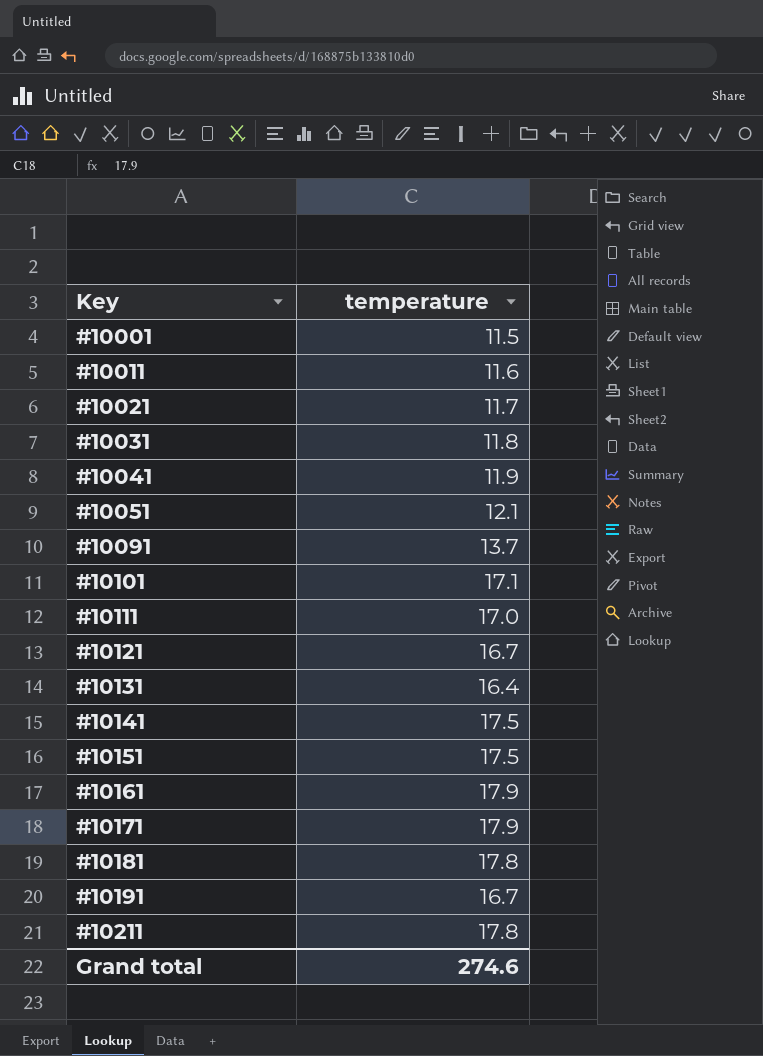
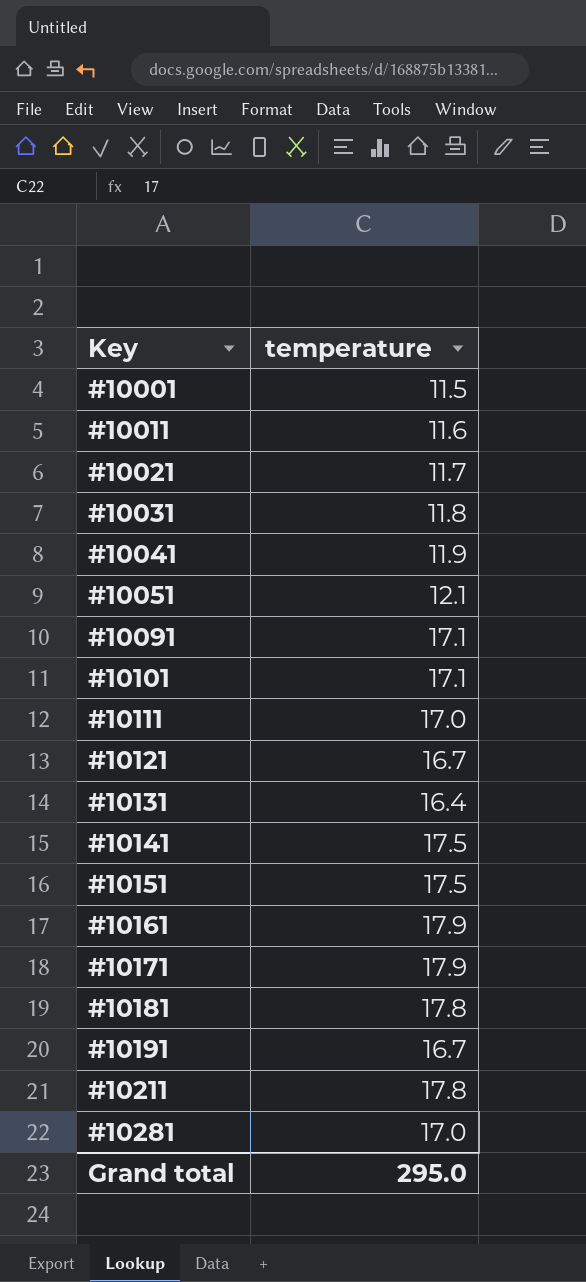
#10091 | temperature: 13.7 -> 17.1
row #10281: none -> 17.0
Grand total | temperature: 274.6 -> 295.0

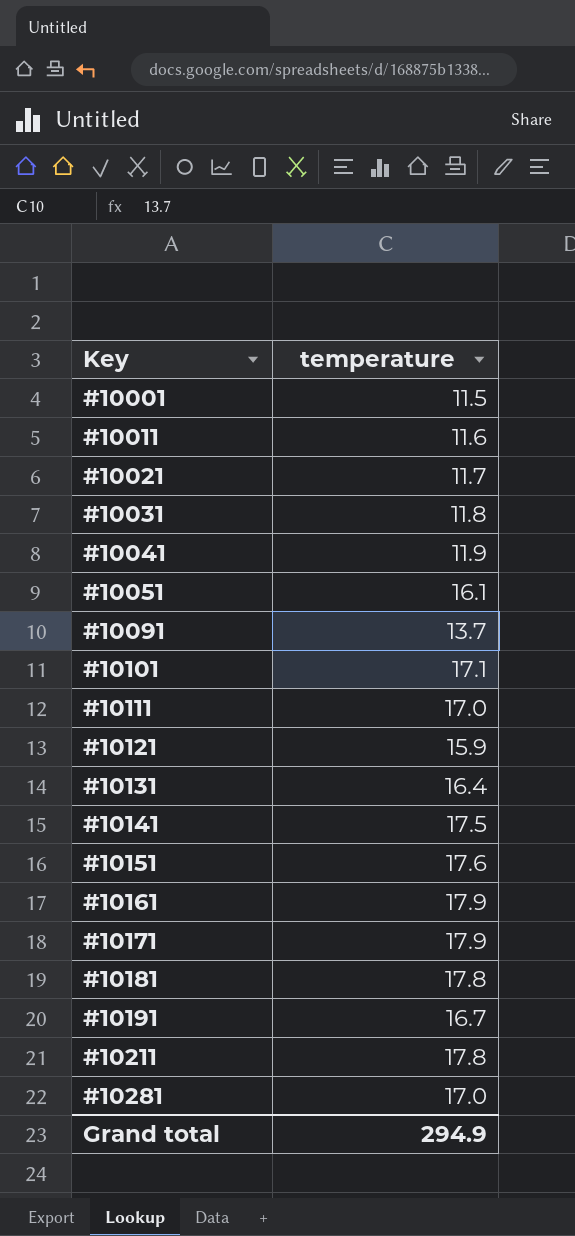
#10051 | temperature: 12.1 -> 16.1
#10091 | temperature: 17.1 -> 13.7
#10121 | temperature: 16.7 -> 15.9
#10151 | temperature: 17.5 -> 17.6
Grand total | temperature: 295.0 -> 294.9

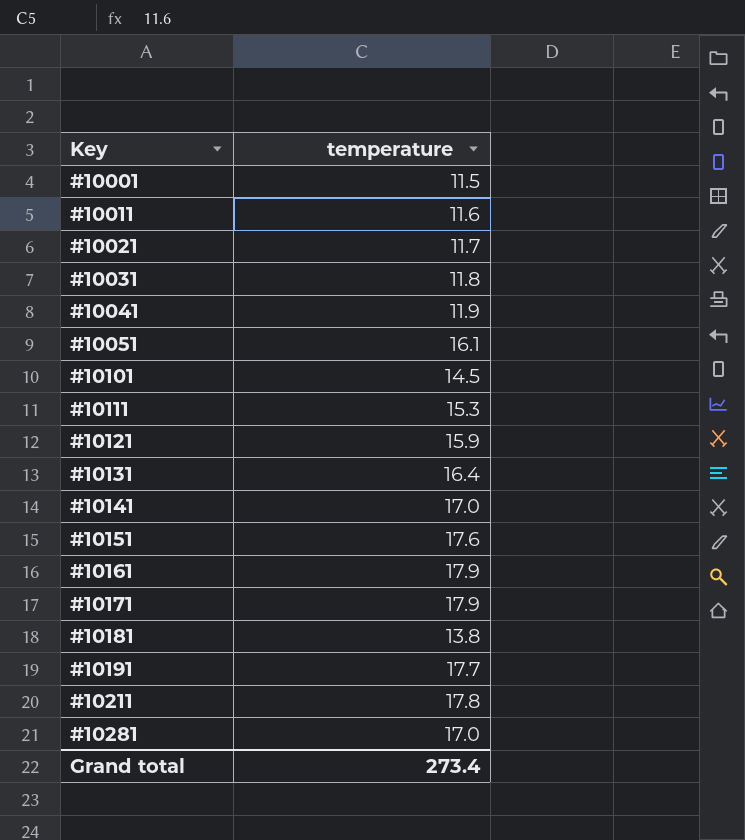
row #10091: 13.7 -> none
#10101 | temperature: 17.1 -> 14.5
#10111 | temperature: 17.0 -> 15.3
#10141 | temperature: 17.5 -> 17.0
#10181 | temperature: 17.8 -> 13.8
#10191 | temperature: 16.7 -> 17.7
Grand total | temperature: 294.9 -> 273.4

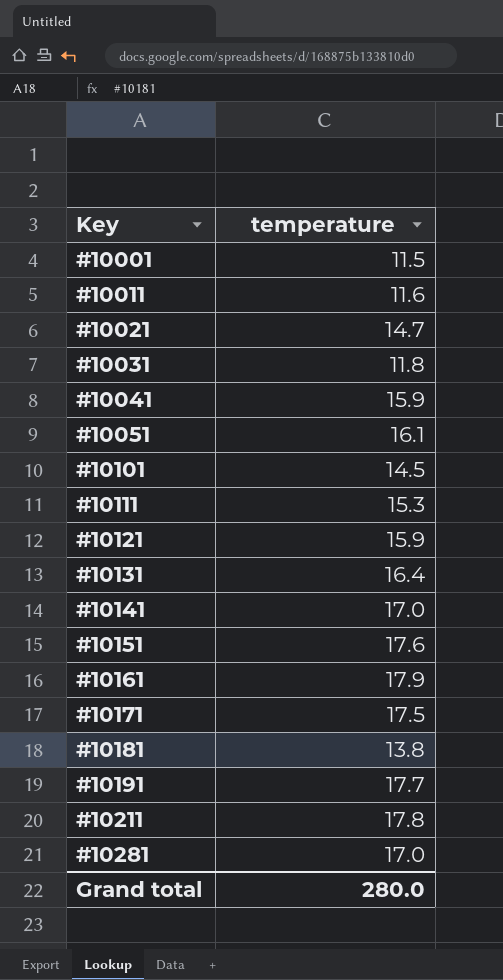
#10021 | temperature: 11.7 -> 14.7
#10041 | temperature: 11.9 -> 15.9
#10171 | temperature: 17.9 -> 17.5
Grand total | temperature: 273.4 -> 280.0

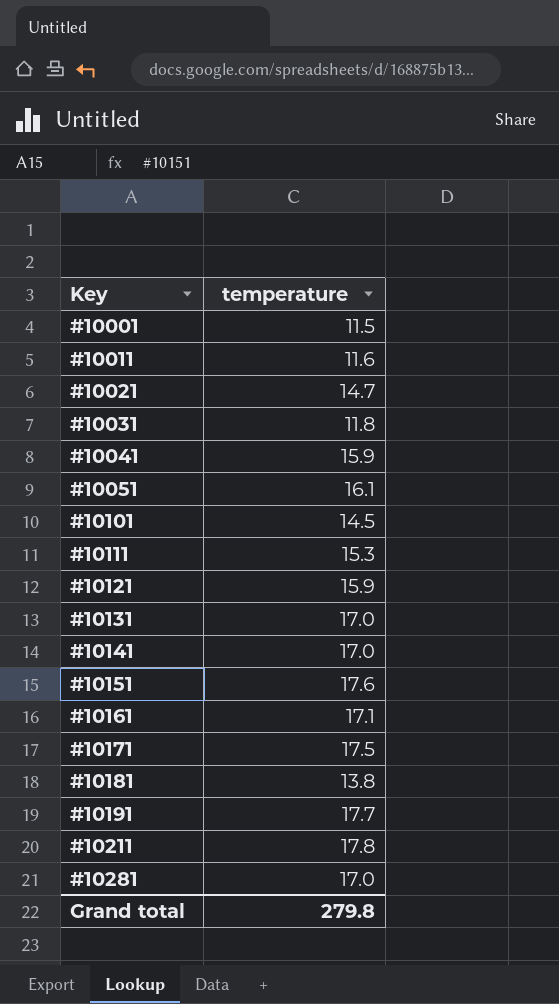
#10131 | temperature: 16.4 -> 17.0
#10161 | temperature: 17.9 -> 17.1
Grand total | temperature: 280.0 -> 279.8

